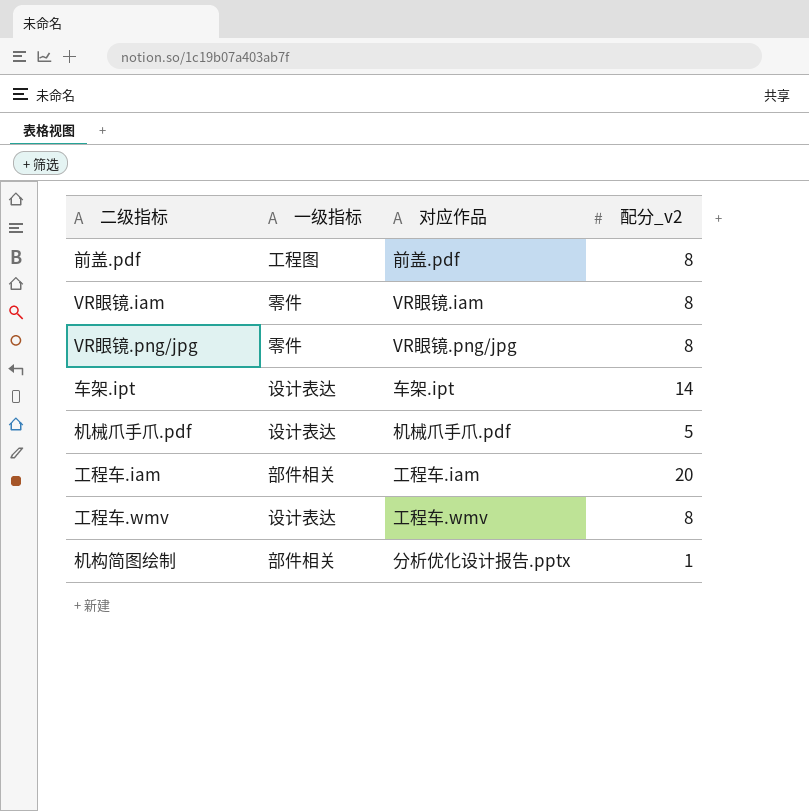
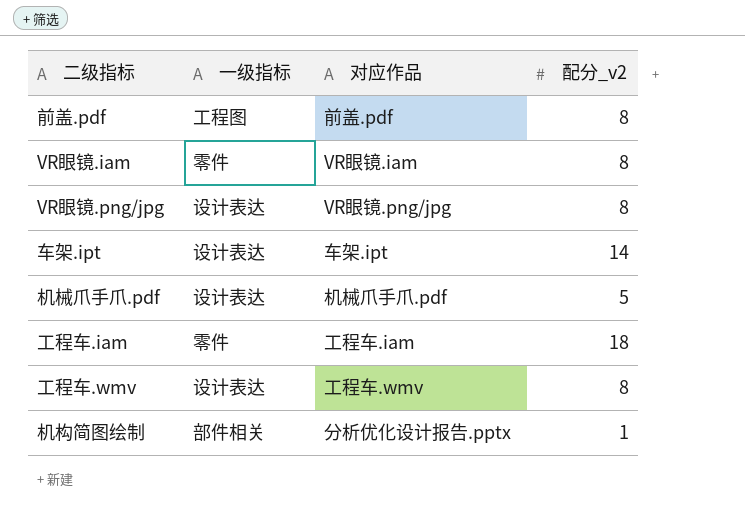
VR眼镜.png/jpg | 一级指标: 零件 -> 设计表达
工程车.iam | 一级指标: 部件相关 -> 零件
工程车.iam | 配分_v2: 20 -> 18

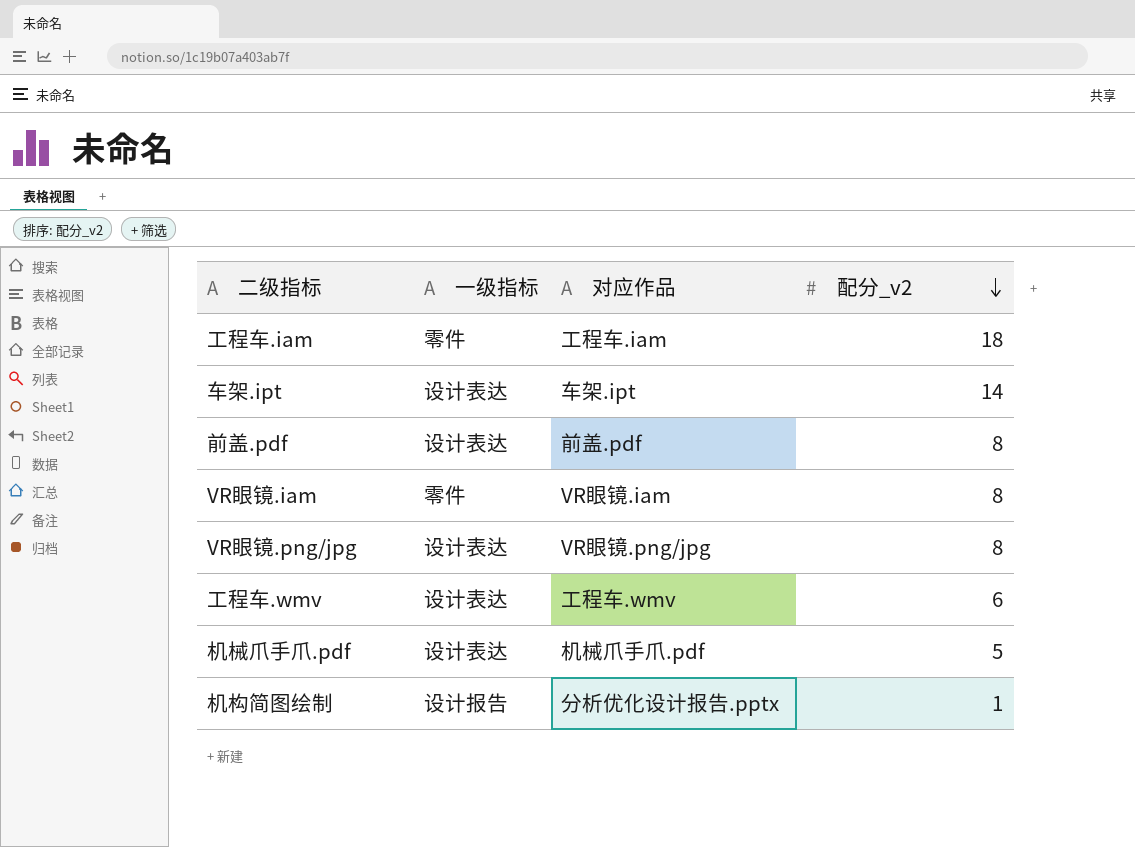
row order: none -> 配分_v2 descending
前盖.pdf | 一级指标: 工程图 -> 设计表达
工程车.wmv | 配分_v2: 8 -> 6
机构简图绘制 | 一级指标: 部件相关 -> 设计报告

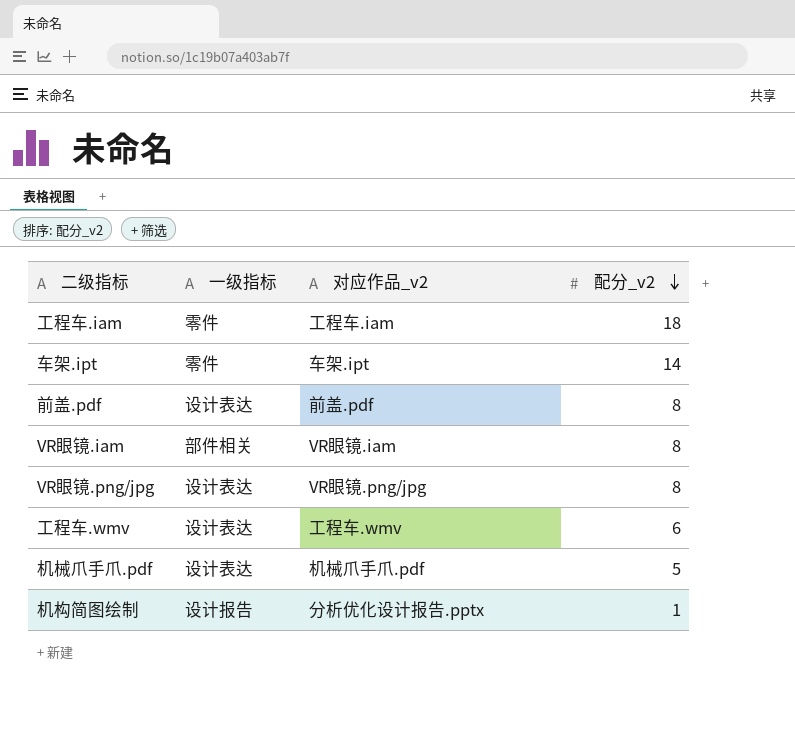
column name: 对应作品 -> 对应作品_v2
车架.ipt | 一级指标: 设计表达 -> 零件
VR眼镜.iam | 一级指标: 零件 -> 部件相关

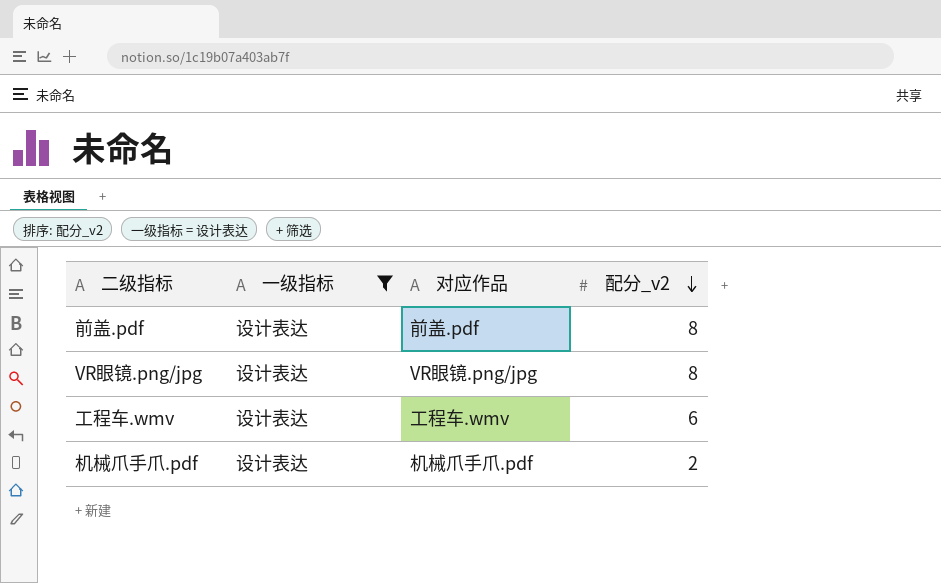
filter: none -> 一级指标 = 设计表达
column name: 对应作品_v2 -> 对应作品
机械爪手爪.pdf | 配分_v2: 5 -> 2

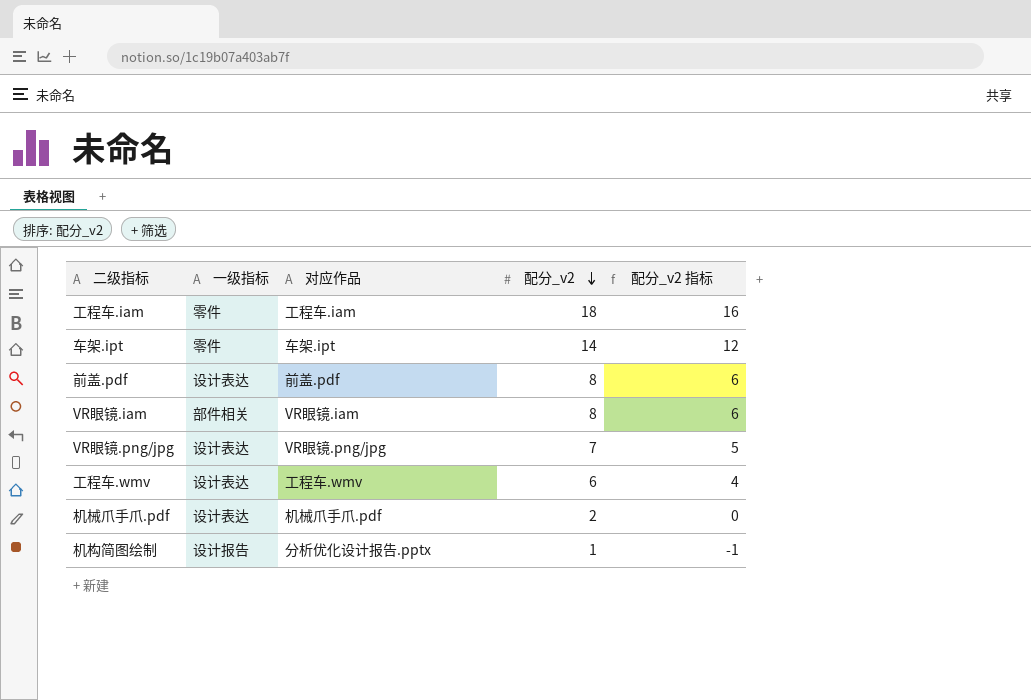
filter: 一级指标 = 设计表达 -> none
column 配分_v2 指标 | formula: none -> [配分_v2] - 2
VR眼镜.png/jpg | 配分_v2: 8 -> 7

